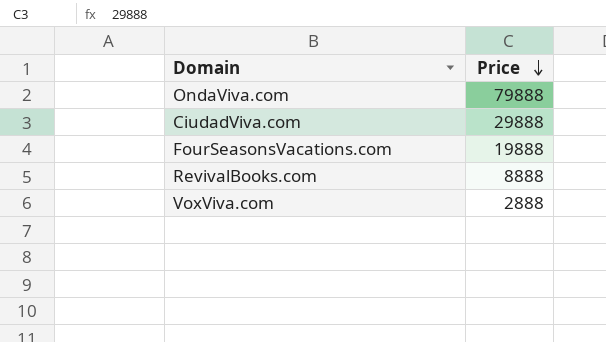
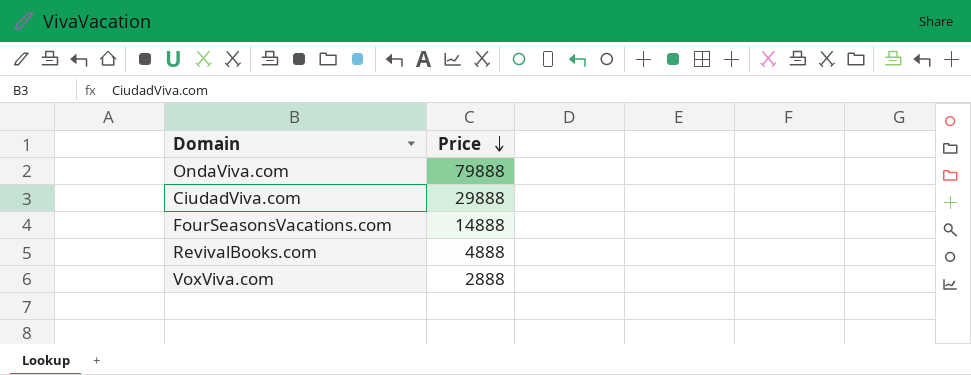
FourSeasonsVacations.com | Price: 19888 -> 14888
RevivalBooks.com | Price: 8888 -> 4888

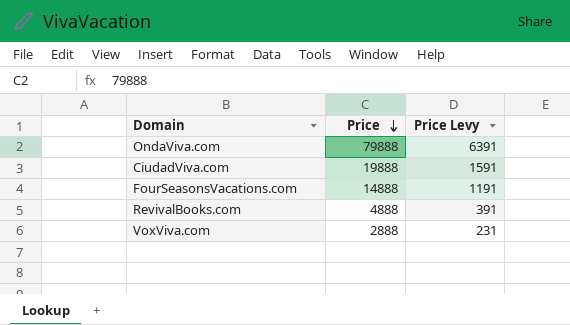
column Price Levy | formula: none -> [Price] * 0.08
CiudadViva.com | Price: 29888 -> 19888

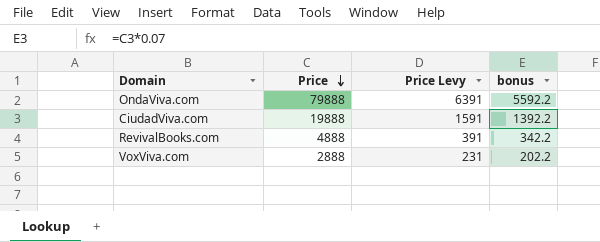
column bonus | formula: none -> [Price] * 0.07
row FourSeasonsVacations.com: 14888 | 1191 -> none

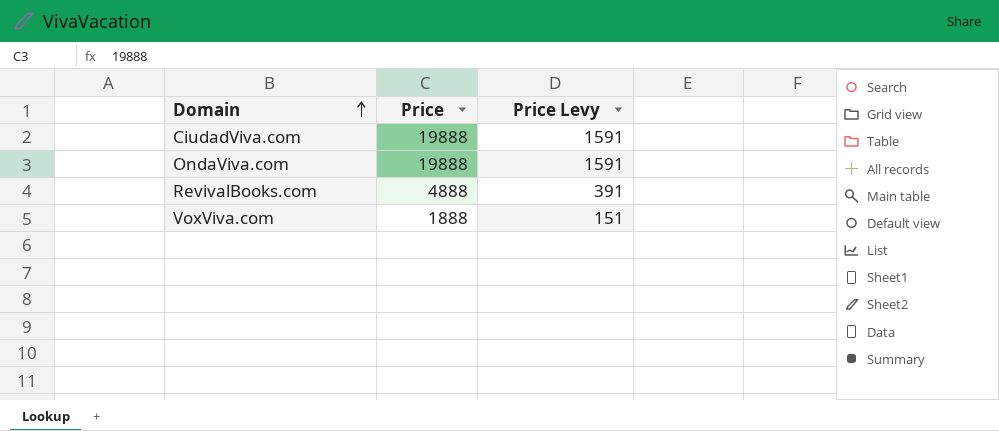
row order: Price descending -> Domain ascending
column bonus | formula: [Price] * 0.07 -> none
OndaViva.com | Price: 79888 -> 19888
OndaViva.com | Price Levy: 6391 -> 1591
VoxViva.com | Price: 2888 -> 1888
VoxViva.com | Price Levy: 231 -> 151

